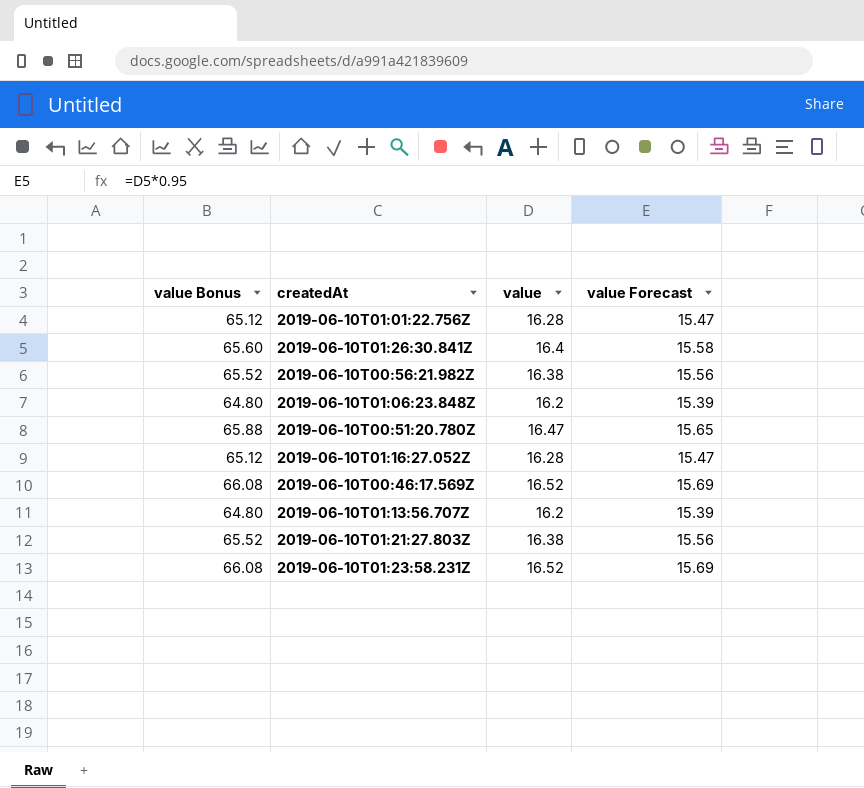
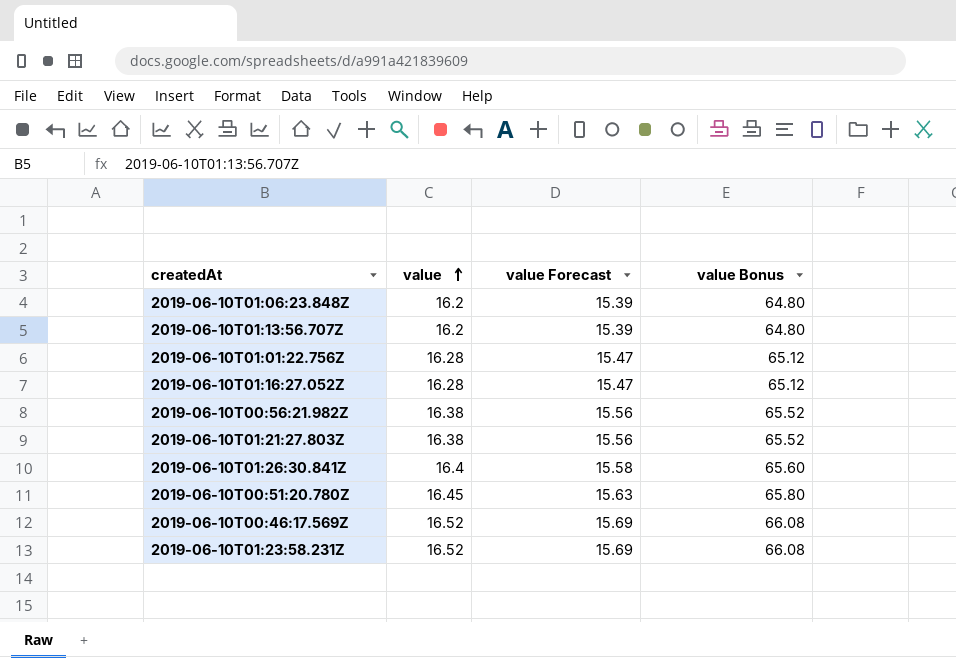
row order: none -> value ascending
column value Bonus | position: 1 -> 4
2019-06-10T00:51:20.780Z | value: 16.47 -> 16.45
2019-06-10T00:51:20.780Z | value Forecast: 15.65 -> 15.63
2019-06-10T00:51:20.780Z | value Bonus: 65.88 -> 65.80

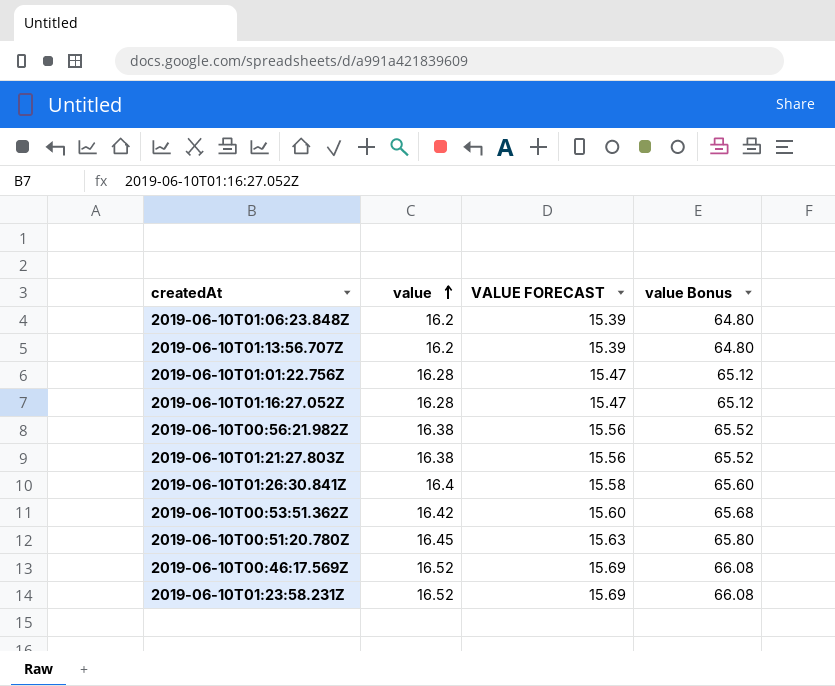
column name: value Forecast -> VALUE FORECAST
row 2019-06-10T00:53:51.362Z: none -> 16.42 | 15.60 | 65.68

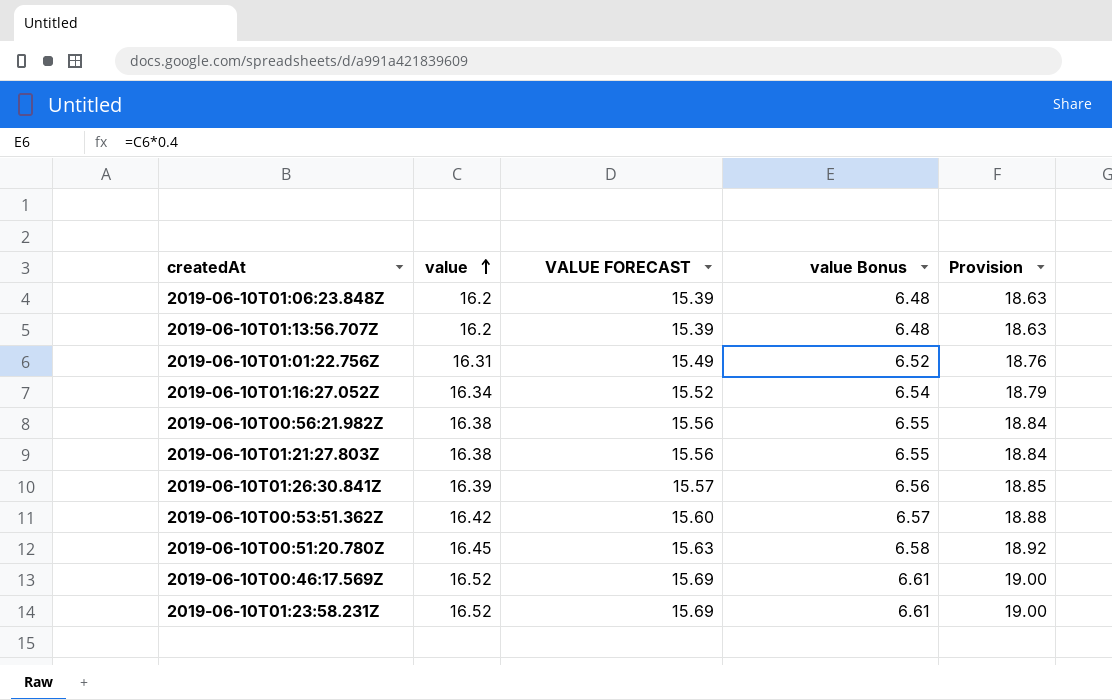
column value Bonus | formula: [value] * 4 -> [value] * 0.4
column Provision | formula: none -> [value] * 1.15
2019-06-10T01:01:22.756Z | value: 16.28 -> 16.31
2019-06-10T01:01:22.756Z | VALUE FORECAST: 15.47 -> 15.49
2019-06-10T01:16:27.052Z | value: 16.28 -> 16.34
2019-06-10T01:16:27.052Z | VALUE FORECAST: 15.47 -> 15.52
2019-06-10T01:26:30.841Z | value: 16.4 -> 16.39
2019-06-10T01:26:30.841Z | VALUE FORECAST: 15.58 -> 15.57

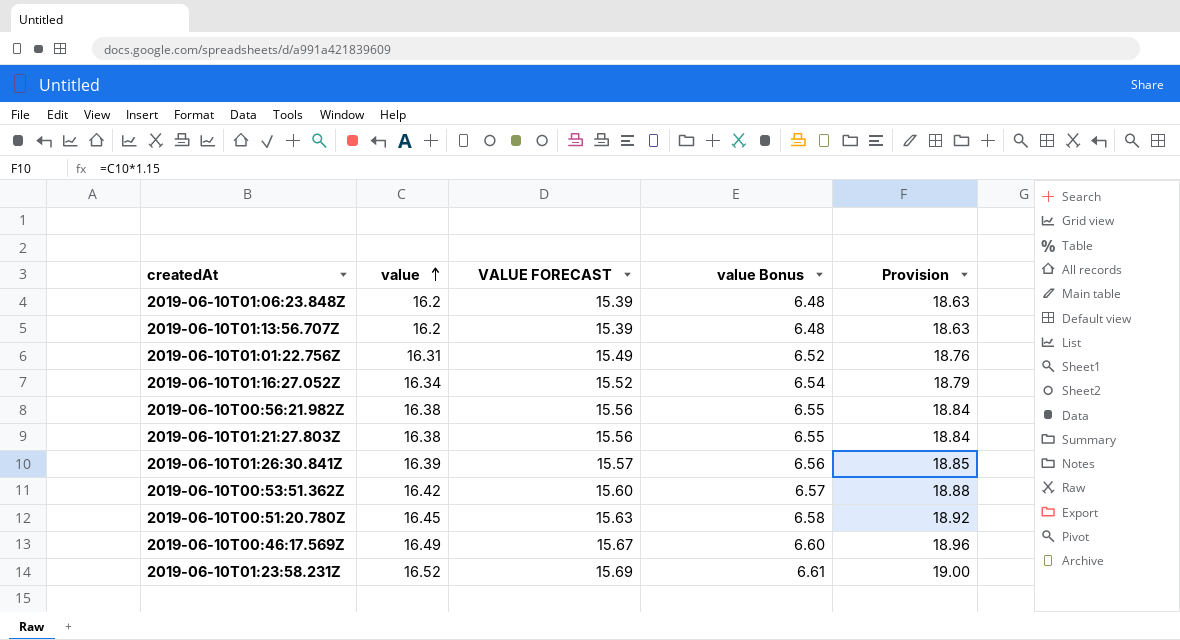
2019-06-10T00:46:17.569Z | value: 16.52 -> 16.49
2019-06-10T00:46:17.569Z | VALUE FORECAST: 15.69 -> 15.67
2019-06-10T00:46:17.569Z | value Bonus: 6.61 -> 6.60
2019-06-10T00:46:17.569Z | Provision: 19.00 -> 18.96

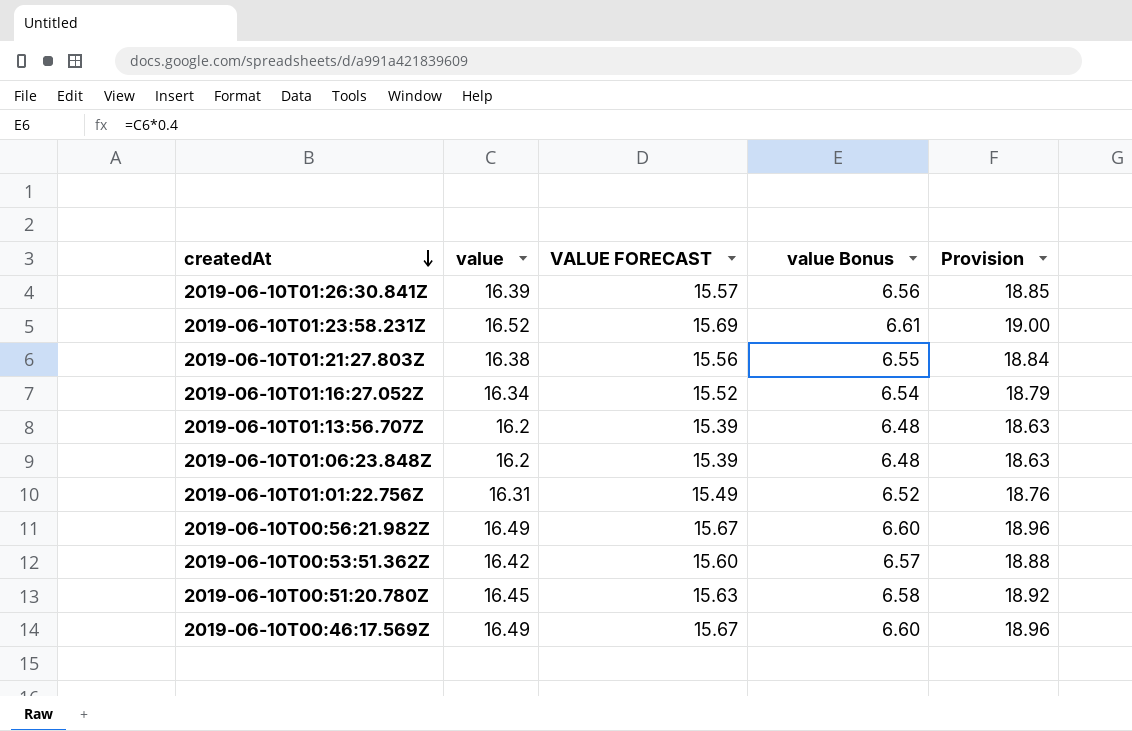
row order: value ascending -> createdAt descending
2019-06-10T00:56:21.982Z | value: 16.38 -> 16.49
2019-06-10T00:56:21.982Z | VALUE FORECAST: 15.56 -> 15.67
2019-06-10T00:56:21.982Z | value Bonus: 6.55 -> 6.60
2019-06-10T00:56:21.982Z | Provision: 18.84 -> 18.96

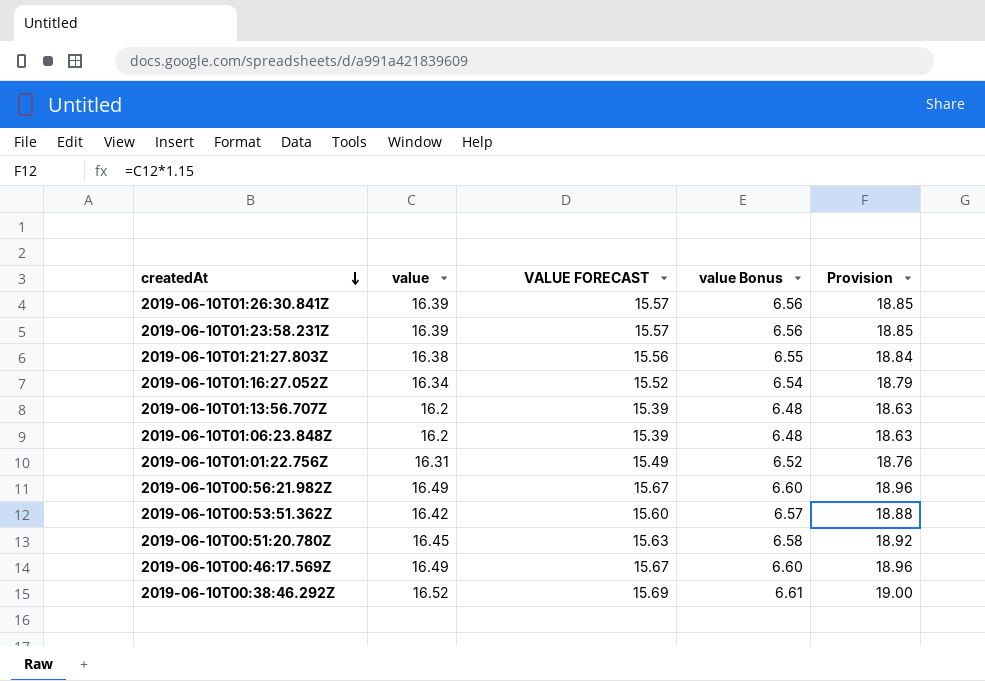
2019-06-10T01:23:58.231Z | value: 16.52 -> 16.39
2019-06-10T01:23:58.231Z | VALUE FORECAST: 15.69 -> 15.57
2019-06-10T01:23:58.231Z | value Bonus: 6.61 -> 6.56
2019-06-10T01:23:58.231Z | Provision: 19.00 -> 18.85
row 2019-06-10T00:38:46.292Z: none -> 16.52 | 15.69 | 6.61 | 19.00

